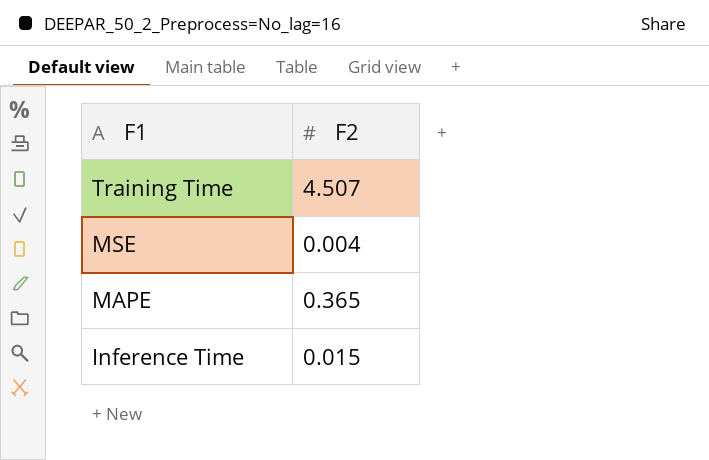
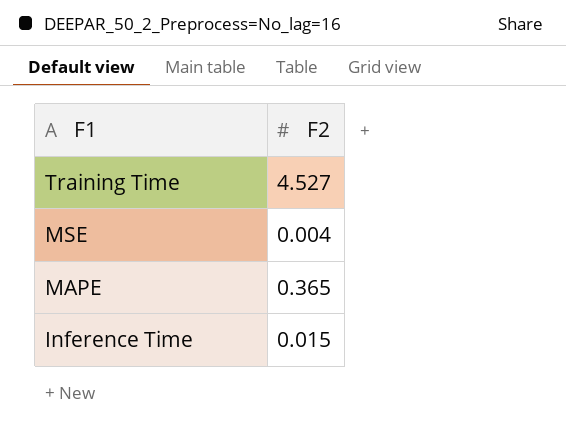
Training Time | F2: 4.507 -> 4.527

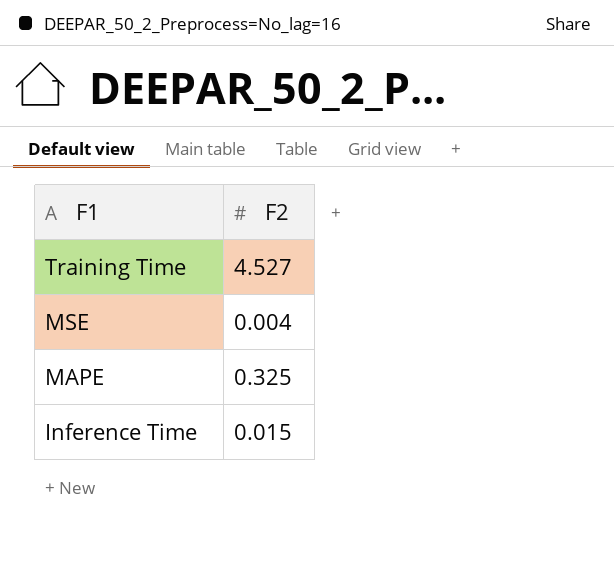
MAPE | F2: 0.365 -> 0.325

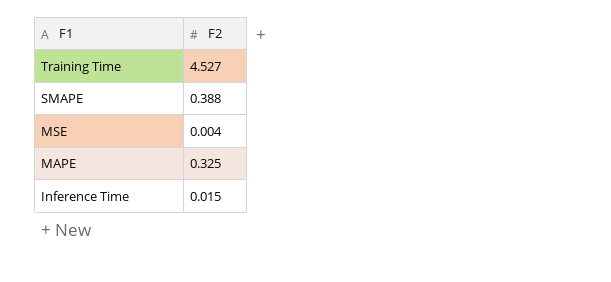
row SMAPE: none -> 0.388

